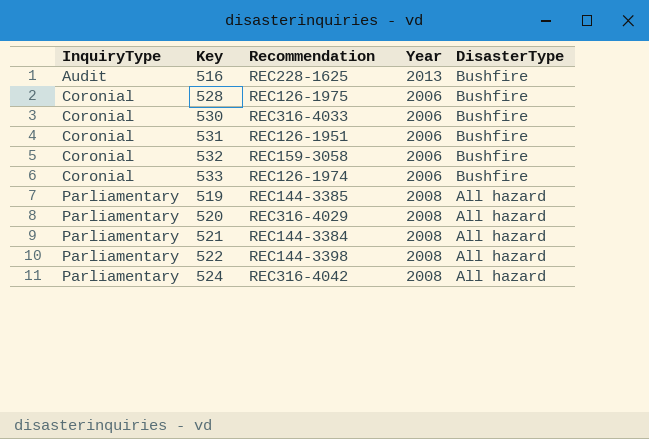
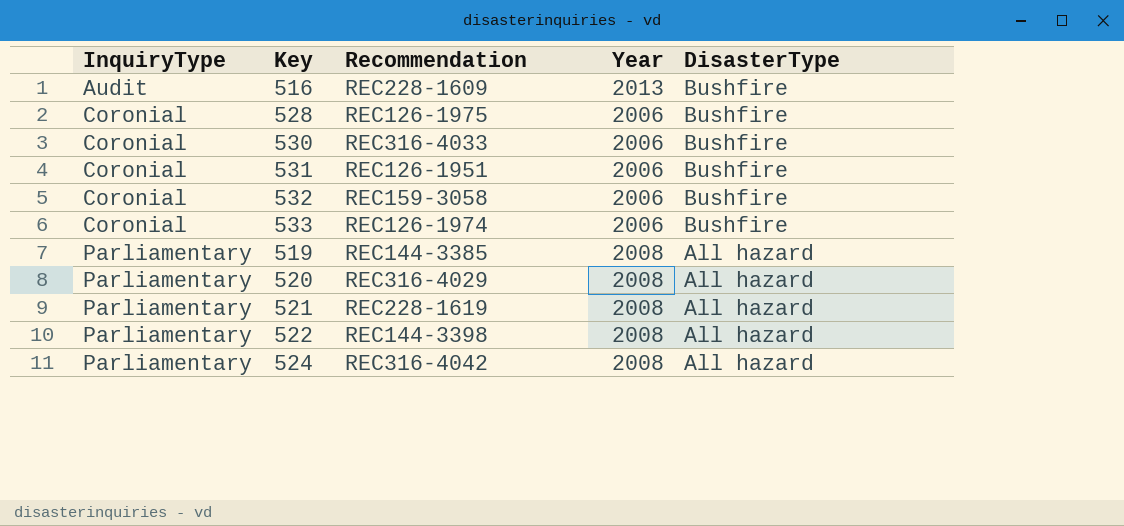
516 | Recommendation: REC228-1625 -> REC228-1609
521 | Recommendation: REC144-3384 -> REC228-1619

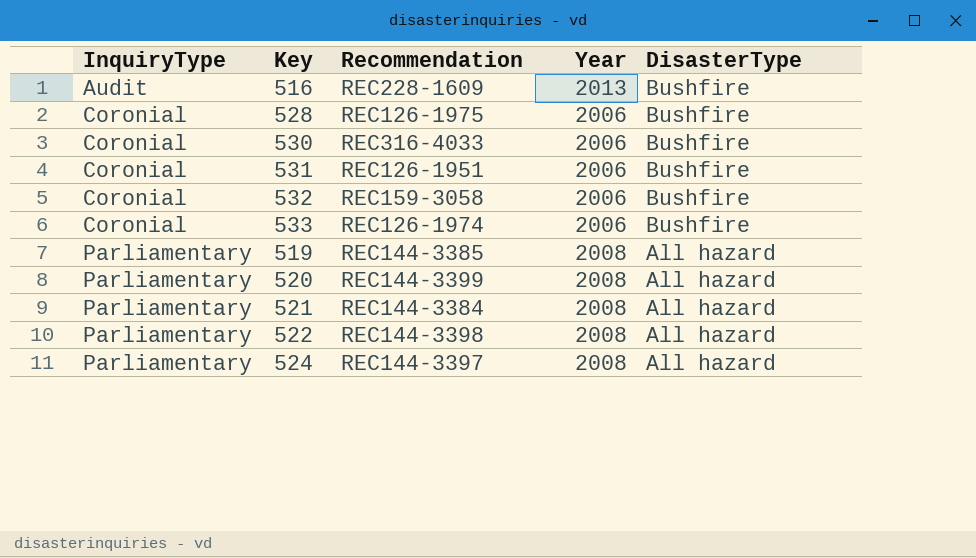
520 | Recommendation: REC316-4029 -> REC144-3399
521 | Recommendation: REC228-1619 -> REC144-3384
524 | Recommendation: REC316-4042 -> REC144-3397

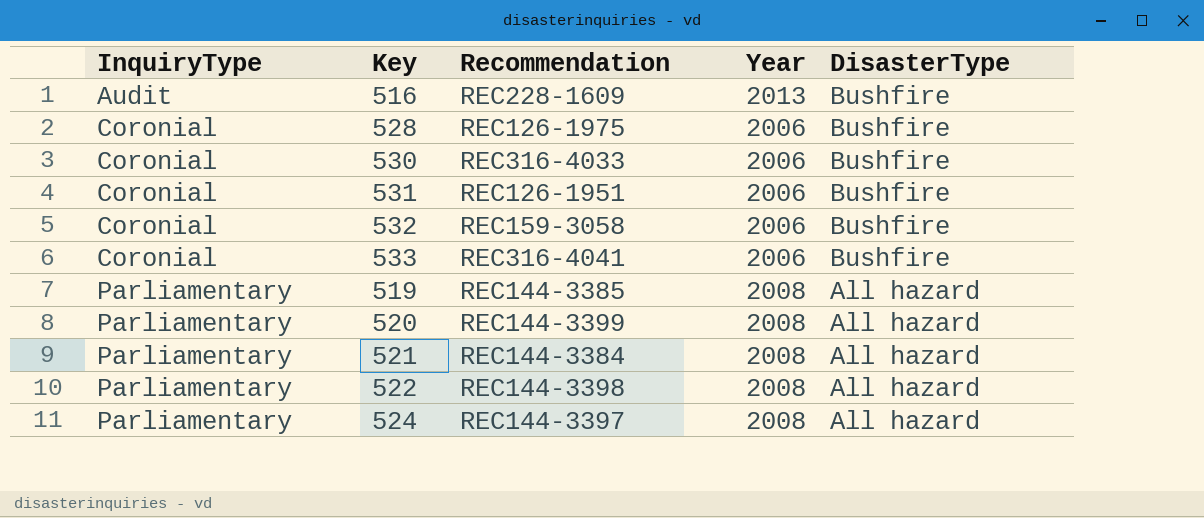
533 | Recommendation: REC126-1974 -> REC316-4041

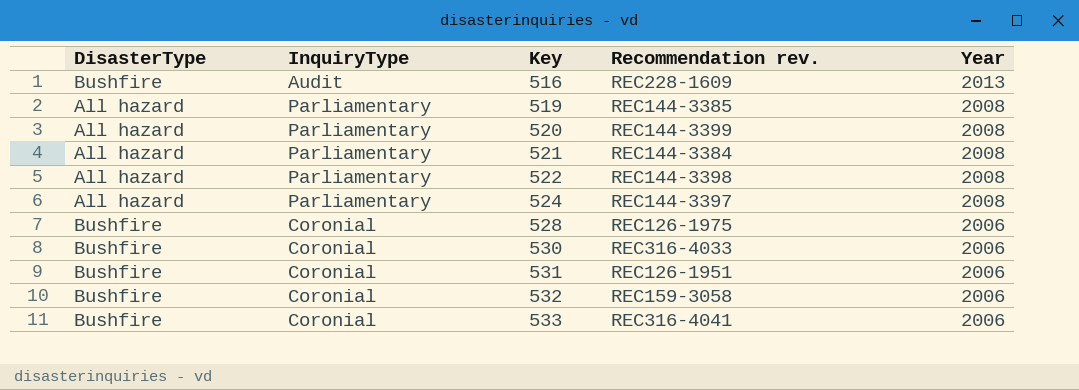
row order: InquiryType ascending -> Key ascending
column DisasterType | position: 5 -> 1
column name: Recommendation -> Recommendation rev.

